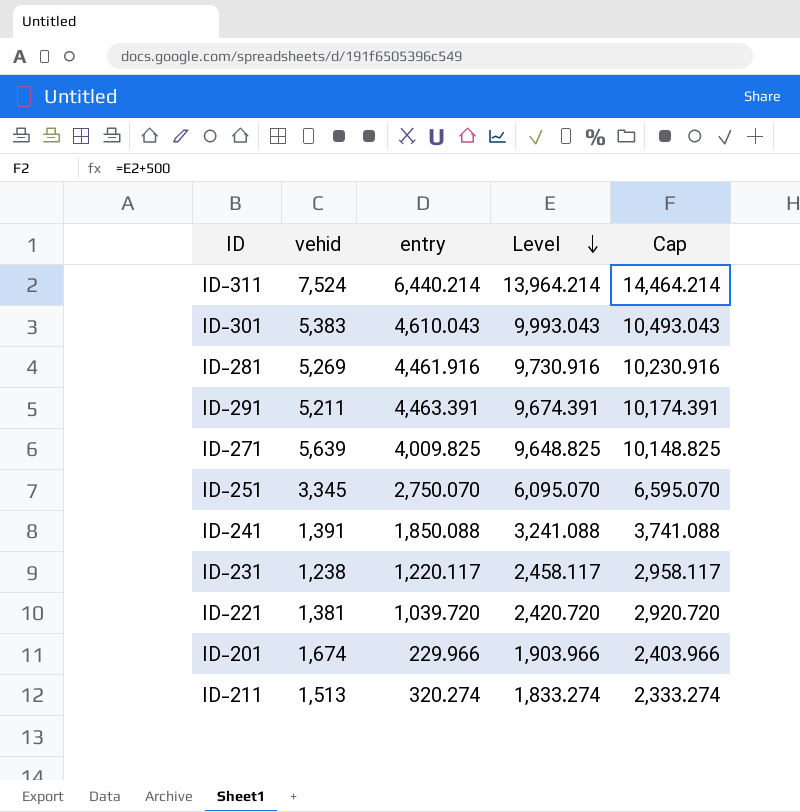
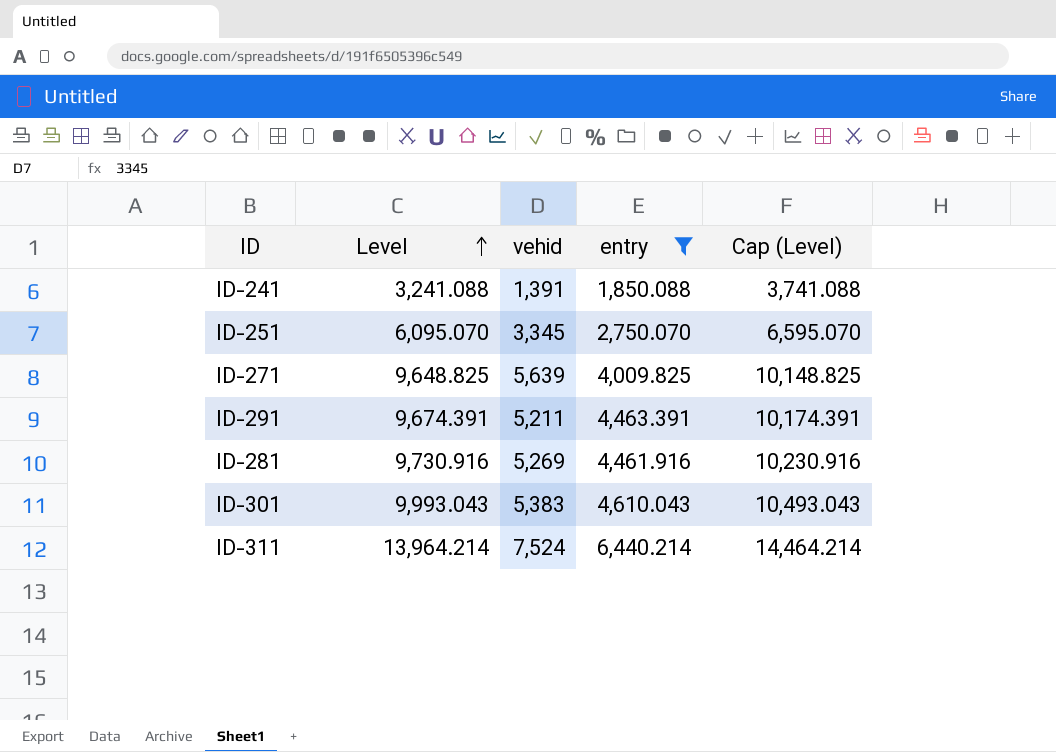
filter: none -> entry >= 1,850.088
row order: Level descending -> Level ascending
column Level | position: 4 -> 2
column name: Cap -> Cap (Level)

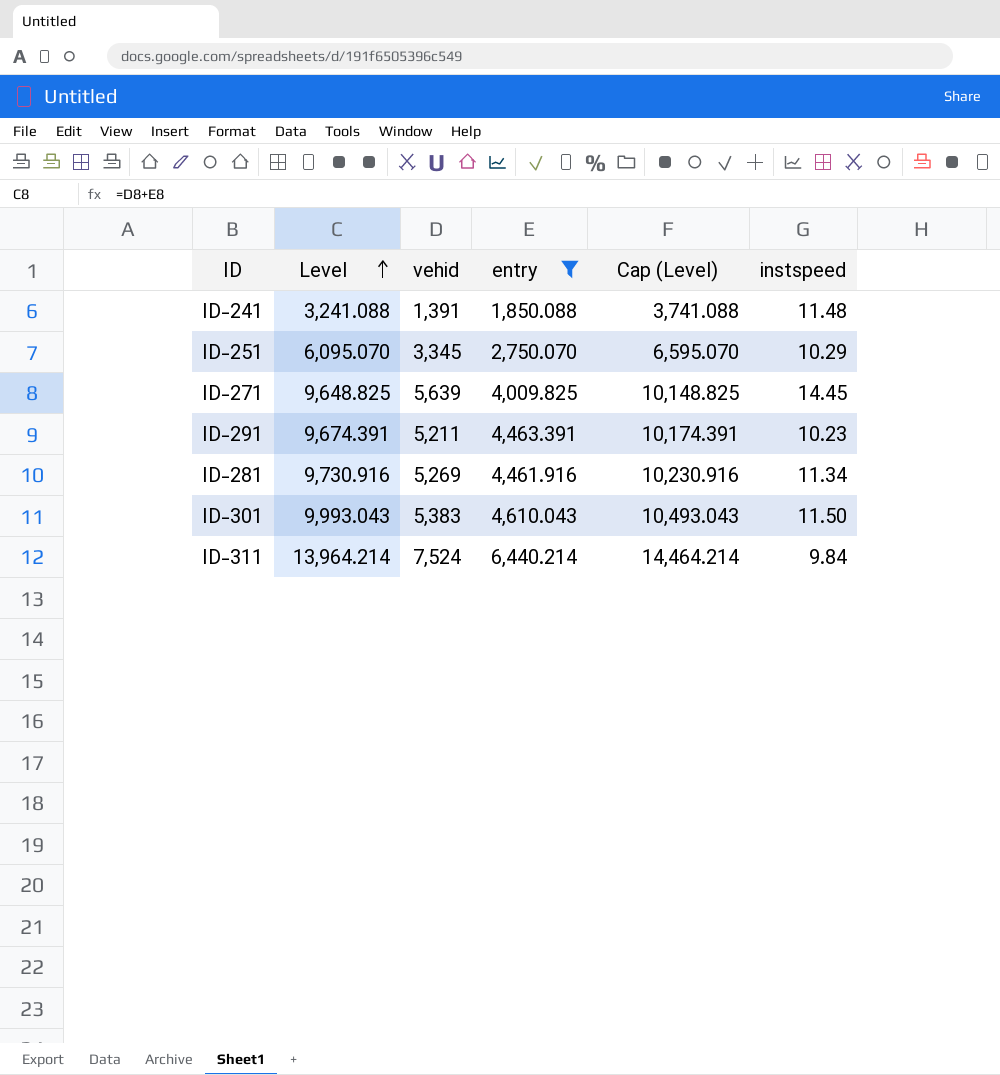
column instspeed | position: none -> 6

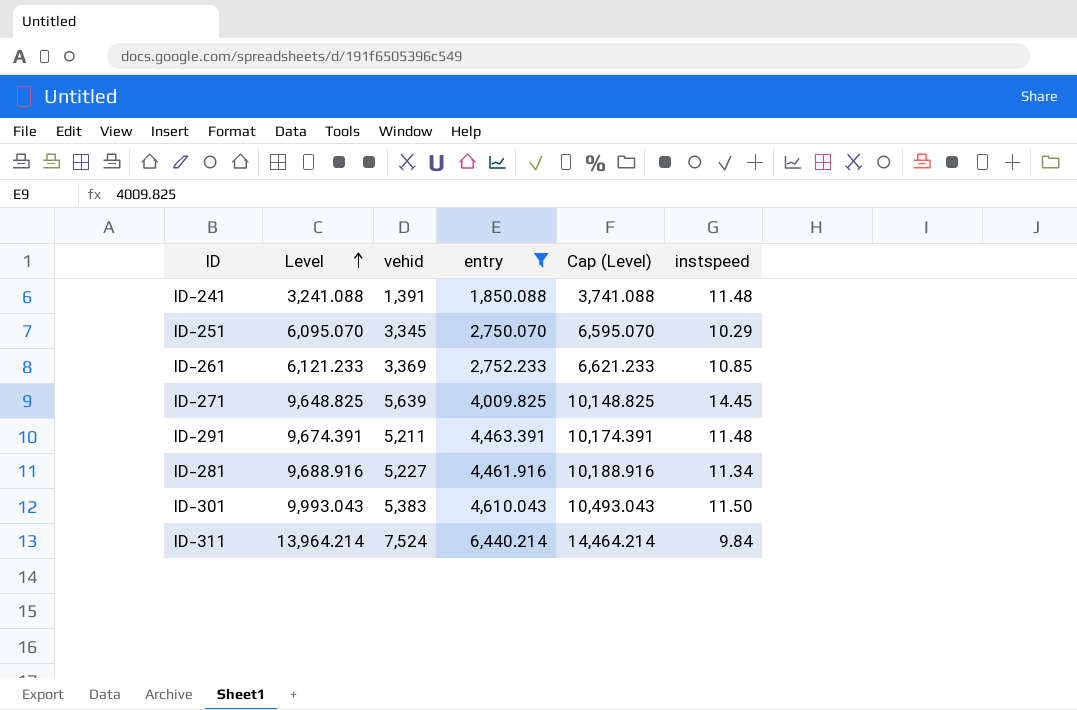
row ID-261: none -> 6,121.233 | 3,369 | 2,752.233 | 6,621.233 | 10.85
ID-291 | instspeed: 10.23 -> 11.48
ID-281 | Level: 9,730.916 -> 9,688.916
ID-281 | vehid: 5,269 -> 5,227
ID-281 | Cap (Level): 10,230.916 -> 10,188.916

